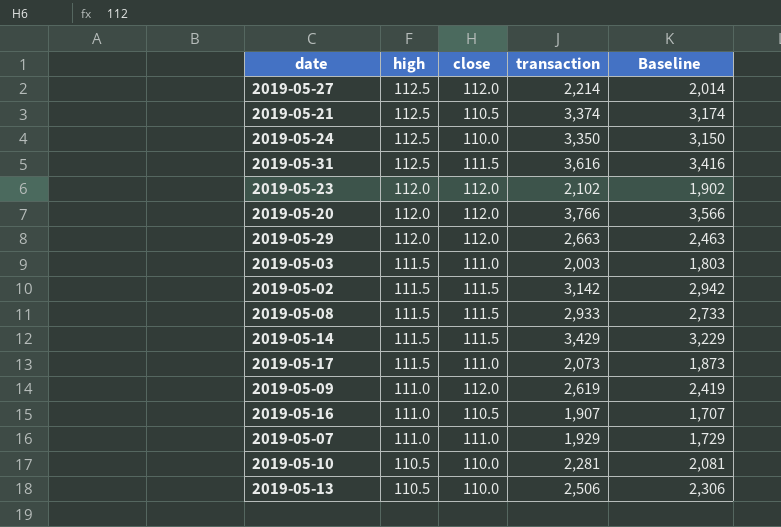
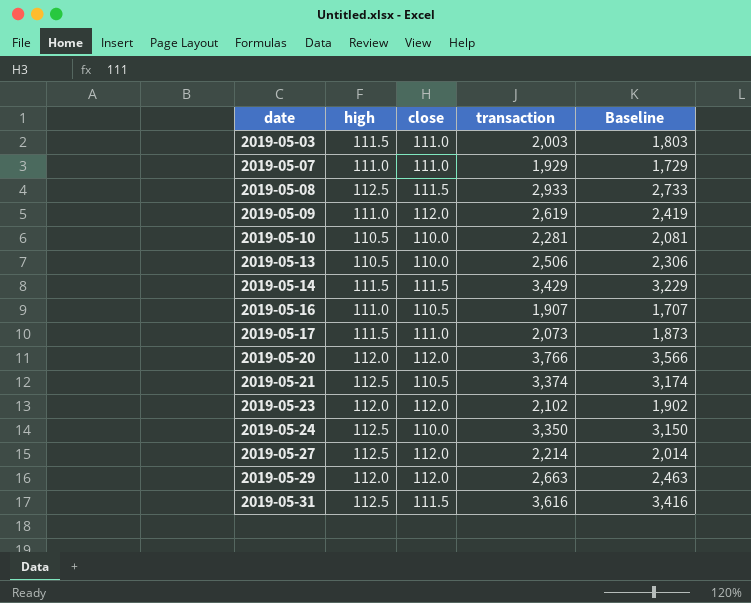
row order: high descending -> date ascending
row 2019-05-02: 111.5 | 111.5 | 3,142 | 2,942 -> none
2019-05-08 | high: 111.5 -> 112.5

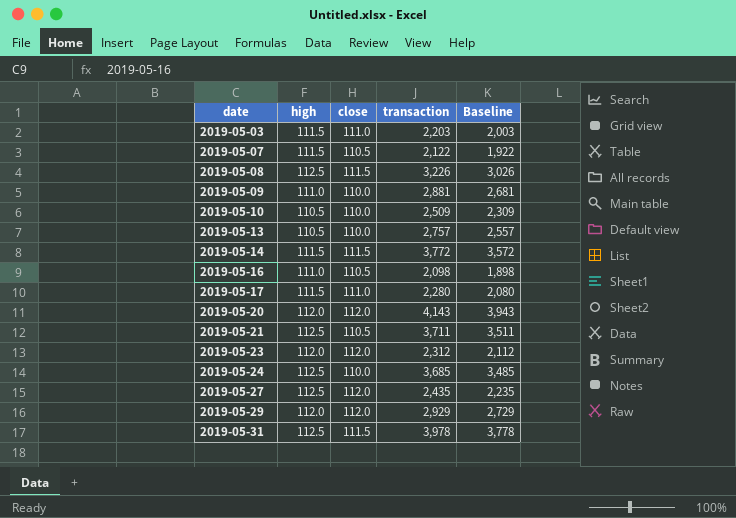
2019-05-03 | transaction: 2,003 -> 2,203
2019-05-03 | Baseline: 1,803 -> 2,003
2019-05-07 | high: 111.0 -> 111.5
2019-05-07 | close: 111.0 -> 110.5
2019-05-07 | transaction: 1,929 -> 2,122
2019-05-07 | Baseline: 1,729 -> 1,922
2019-05-08 | transaction: 2,933 -> 3,226
2019-05-08 | Baseline: 2,733 -> 3,026
2019-05-09 | close: 112.0 -> 110.0
2019-05-09 | transaction: 2,619 -> 2,881
2019-05-09 | Baseline: 2,419 -> 2,681
2019-05-10 | transaction: 2,281 -> 2,509
2019-05-10 | Baseline: 2,081 -> 2,309
2019-05-13 | transaction: 2,506 -> 2,757
2019-05-13 | Baseline: 2,306 -> 2,557
2019-05-14 | transaction: 3,429 -> 3,772
2019-05-14 | Baseline: 3,229 -> 3,572
2019-05-16 | transaction: 1,907 -> 2,098
2019-05-16 | Baseline: 1,707 -> 1,898
2019-05-17 | transaction: 2,073 -> 2,280
2019-05-17 | Baseline: 1,873 -> 2,080
2019-05-20 | transaction: 3,766 -> 4,143
2019-05-20 | Baseline: 3,566 -> 3,943
2019-05-21 | transaction: 3,374 -> 3,711
2019-05-21 | Baseline: 3,174 -> 3,511
2019-05-23 | transaction: 2,102 -> 2,312
2019-05-23 | Baseline: 1,902 -> 2,112
2019-05-24 | transaction: 3,350 -> 3,685
2019-05-24 | Baseline: 3,150 -> 3,485
2019-05-27 | transaction: 2,214 -> 2,435
2019-05-27 | Baseline: 2,014 -> 2,235
2019-05-29 | transaction: 2,663 -> 2,929
2019-05-29 | Baseline: 2,463 -> 2,729
2019-05-31 | transaction: 3,616 -> 3,978
2019-05-31 | Baseline: 3,416 -> 3,778

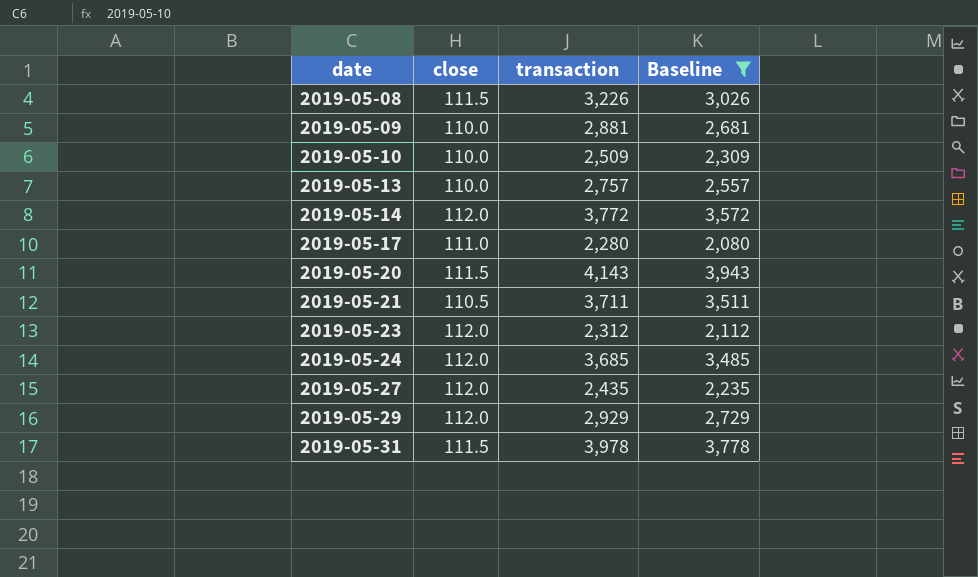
filter: none -> Baseline >= 2,080
column high | position: 2 -> none
2019-05-14 | close: 111.5 -> 112.0
2019-05-20 | close: 112.0 -> 111.5
2019-05-24 | close: 110.0 -> 112.0

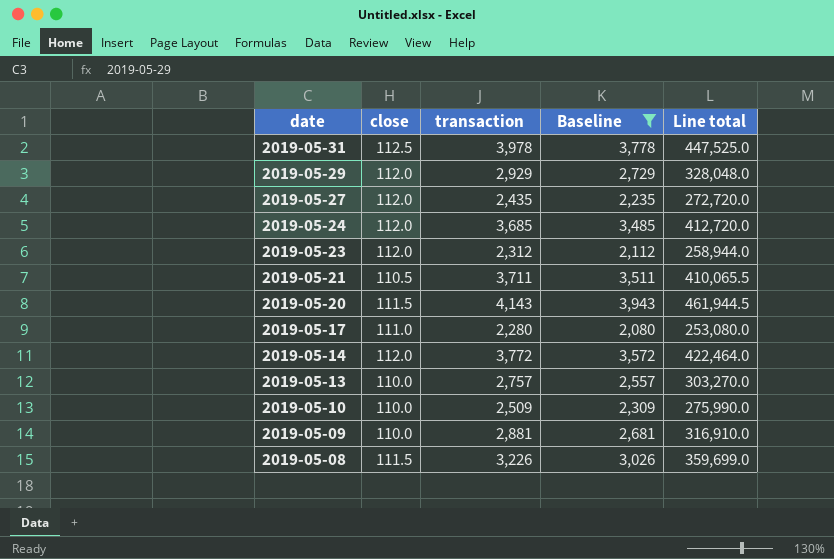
row order: date ascending -> date descending
column Line total | formula: none -> [close] * [transaction]
2019-05-31 | close: 111.5 -> 112.5

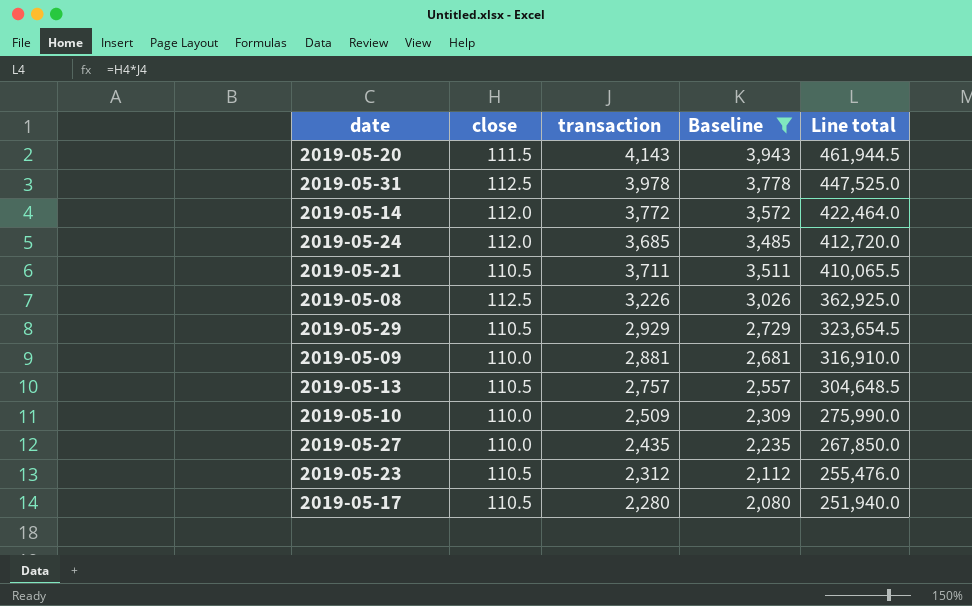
row order: date descending -> Line total descending
2019-05-08 | close: 111.5 -> 112.5
2019-05-08 | Line total: 359,699.0 -> 362,925.0
2019-05-29 | close: 112.0 -> 110.5
2019-05-29 | Line total: 328,048.0 -> 323,654.5
2019-05-13 | close: 110.0 -> 110.5
2019-05-13 | Line total: 303,270.0 -> 304,648.5
2019-05-27 | close: 112.0 -> 110.0
2019-05-27 | Line total: 272,720.0 -> 267,850.0
2019-05-23 | close: 112.0 -> 110.5
2019-05-23 | Line total: 258,944.0 -> 255,476.0
2019-05-17 | close: 111.0 -> 110.5
2019-05-17 | Line total: 253,080.0 -> 251,940.0

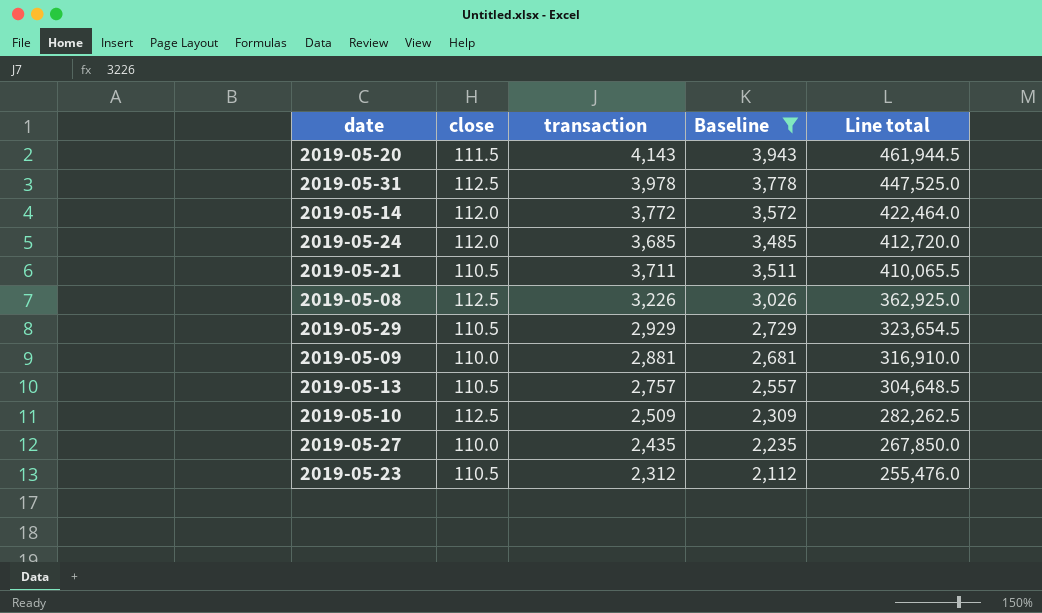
row 2019-05-17: 110.5 | 2,280 | 2,080 | 251,940.0 -> none
2019-05-10 | close: 110.0 -> 112.5
2019-05-10 | Line total: 275,990.0 -> 282,262.5

